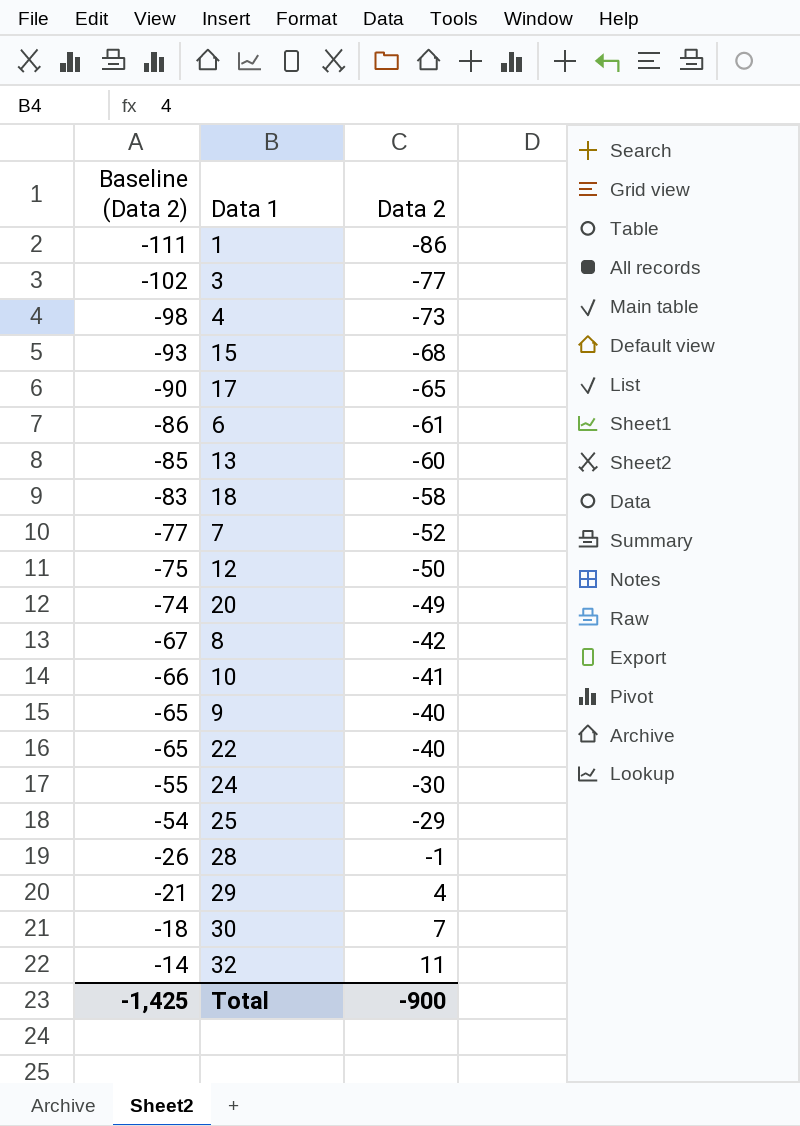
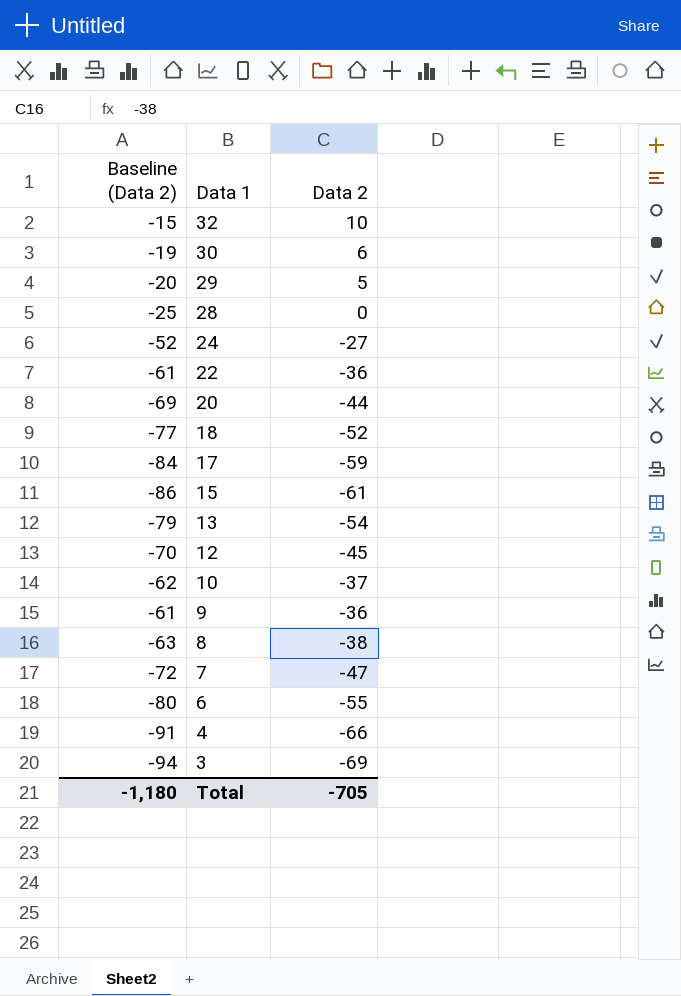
row order: Baseline (Data 2) ascending -> Data 1 descending
row 1: -111 | -86 -> none
row 25: -54 | -29 -> none
32 | Baseline (Data 2): -14 -> -15
32 | Data 2: 11 -> 10
30 | Baseline (Data 2): -18 -> -19
30 | Data 2: 7 -> 6
29 | Baseline (Data 2): -21 -> -20
29 | Data 2: 4 -> 5
28 | Baseline (Data 2): -26 -> -25
28 | Data 2: -1 -> 0
24 | Baseline (Data 2): -55 -> -52
24 | Data 2: -30 -> -27
22 | Baseline (Data 2): -65 -> -61
22 | Data 2: -40 -> -36
20 | Baseline (Data 2): -74 -> -69
20 | Data 2: -49 -> -44
18 | Baseline (Data 2): -83 -> -77
18 | Data 2: -58 -> -52
17 | Baseline (Data 2): -90 -> -84
17 | Data 2: -65 -> -59
15 | Baseline (Data 2): -93 -> -86
15 | Data 2: -68 -> -61
13 | Baseline (Data 2): -85 -> -79
13 | Data 2: -60 -> -54
12 | Baseline (Data 2): -75 -> -70
12 | Data 2: -50 -> -45
10 | Baseline (Data 2): -66 -> -62
10 | Data 2: -41 -> -37
9 | Baseline (Data 2): -65 -> -61
9 | Data 2: -40 -> -36
8 | Baseline (Data 2): -67 -> -63
8 | Data 2: -42 -> -38
7 | Baseline (Data 2): -77 -> -72
7 | Data 2: -52 -> -47
6 | Baseline (Data 2): -86 -> -80
6 | Data 2: -61 -> -55
4 | Baseline (Data 2): -98 -> -91
4 | Data 2: -73 -> -66
3 | Baseline (Data 2): -102 -> -94
3 | Data 2: -77 -> -69
Total | Baseline (Data 2): -1,425 -> -1,180
Total | Data 2: -900 -> -705

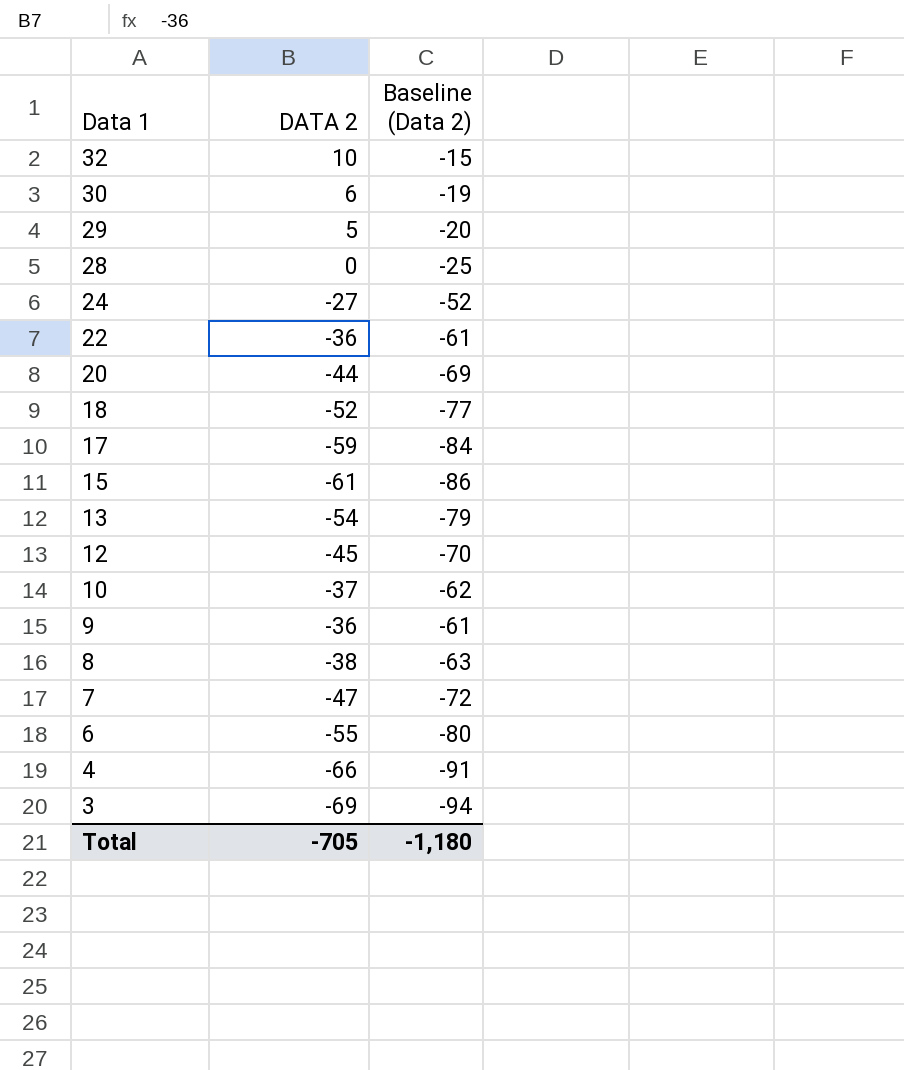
column name: Data 2 -> DATA 2
column Baseline (Data 2) | position: 1 -> 3

